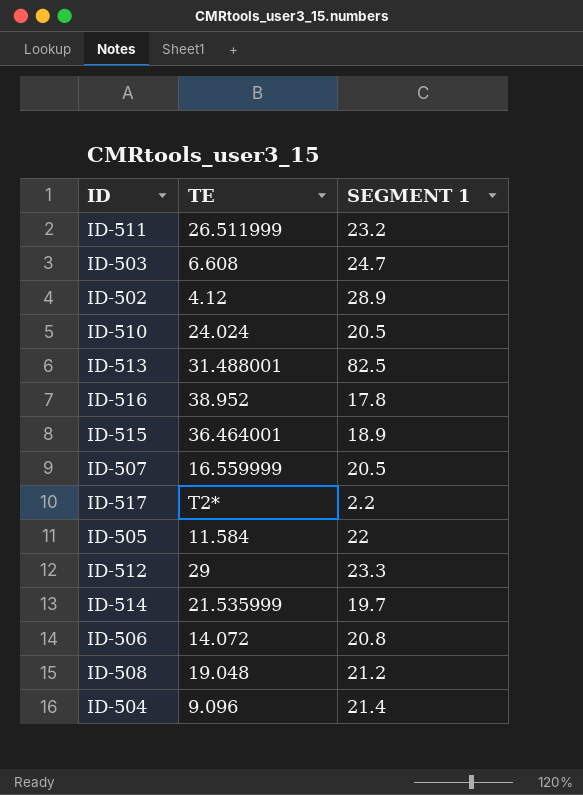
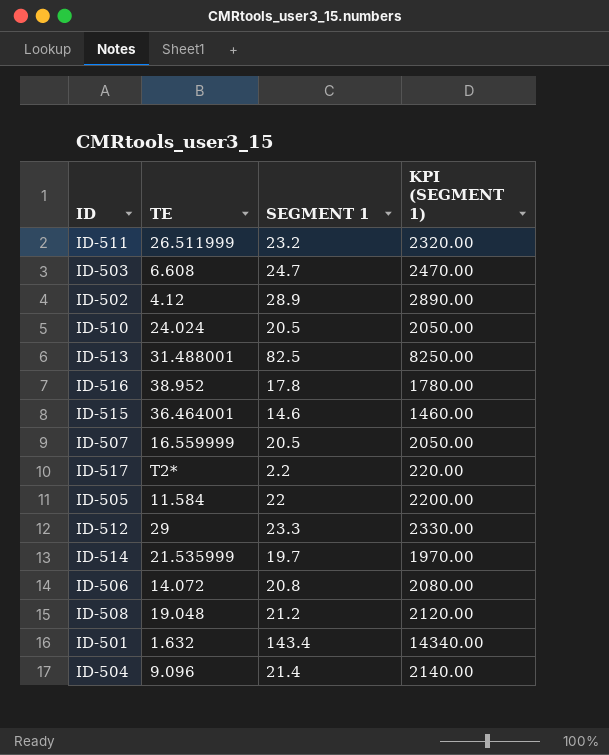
column KPI (SEGMENT 1) | formula: none -> [SEGMENT 1] * 100
ID-515 | SEGMENT 1: 18.9 -> 14.6
row ID-501: none -> 1.632 | 143.4 | 14340.00

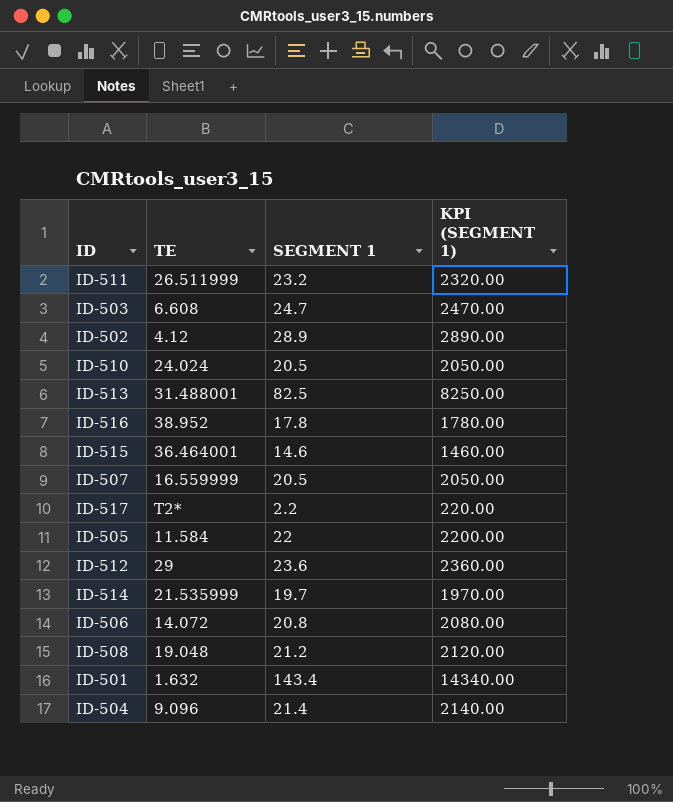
ID-512 | SEGMENT 1: 23.3 -> 23.6
ID-512 | KPI (SEGMENT 1): 2330.00 -> 2360.00

